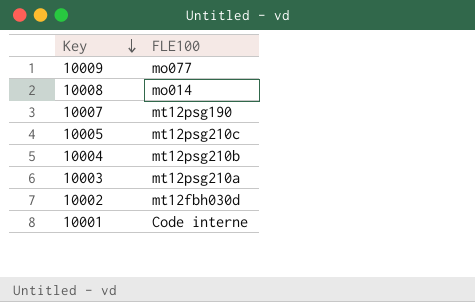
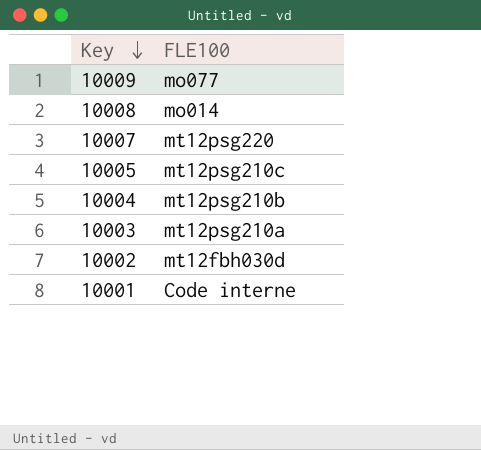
10007 | FLE100: mt12psg190 -> mt12psg220

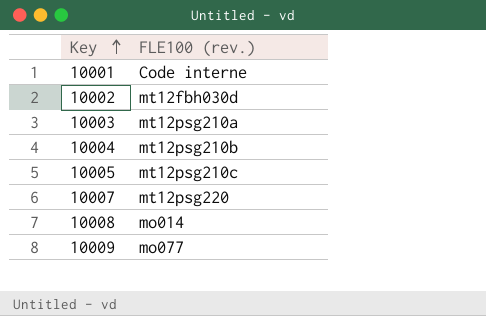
row order: Key descending -> Key ascending
column name: FLE100 -> FLE100 (rev.)

